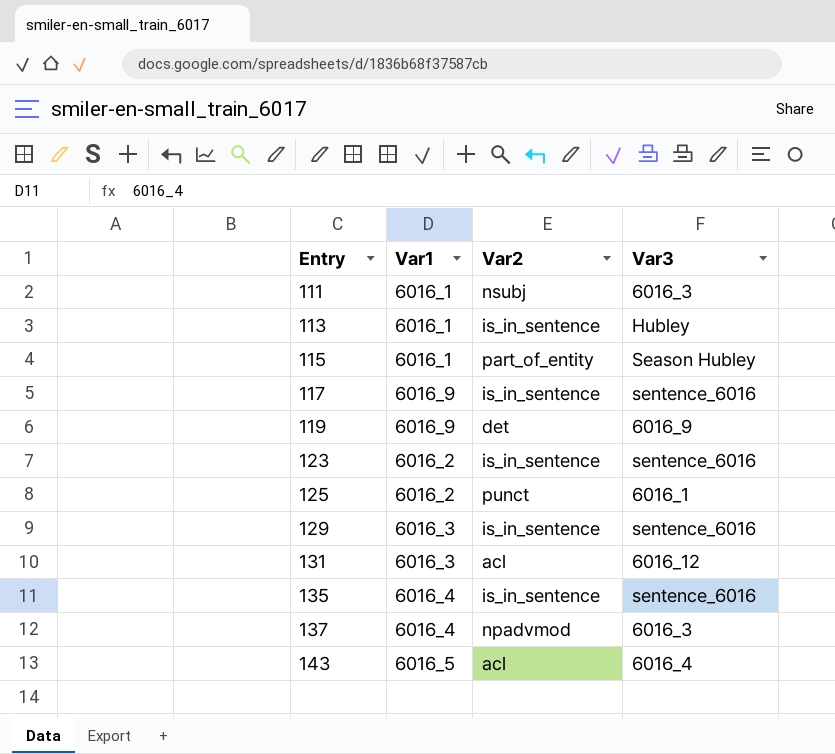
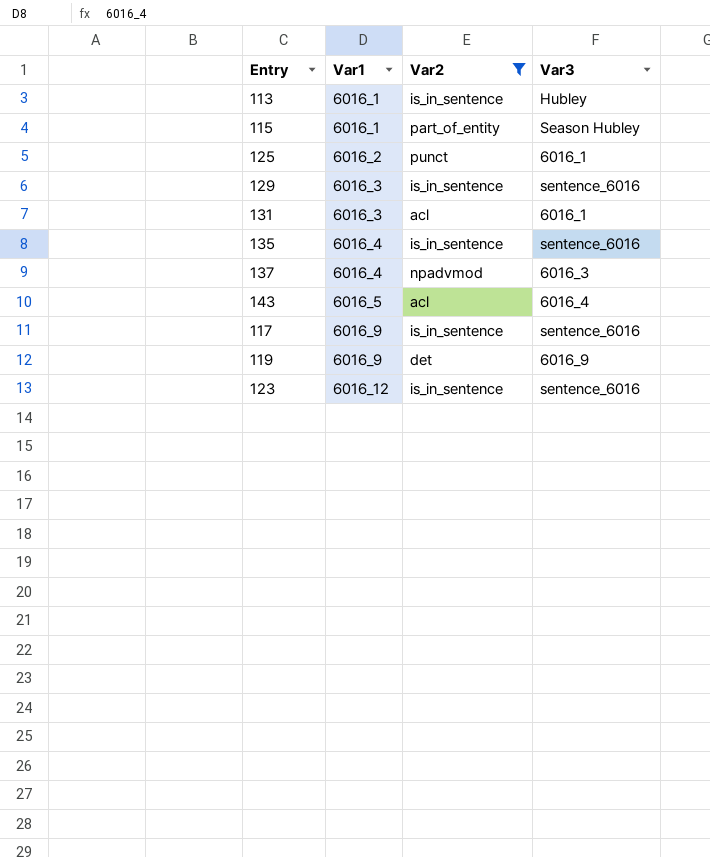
filter: none -> Var2 != nsubj
row order: Entry ascending -> Var1 ascending
131 | Var3: 6016_12 -> 6016_1
123 | Var1: 6016_2 -> 6016_12

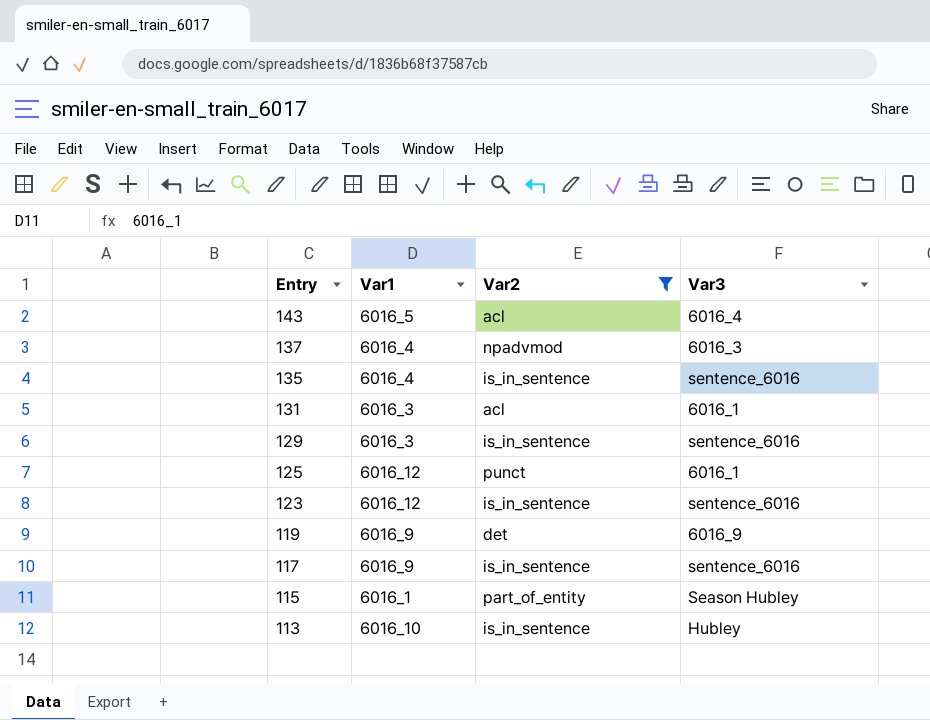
row order: Var1 ascending -> Entry descending
125 | Var1: 6016_2 -> 6016_12
113 | Var1: 6016_1 -> 6016_10

